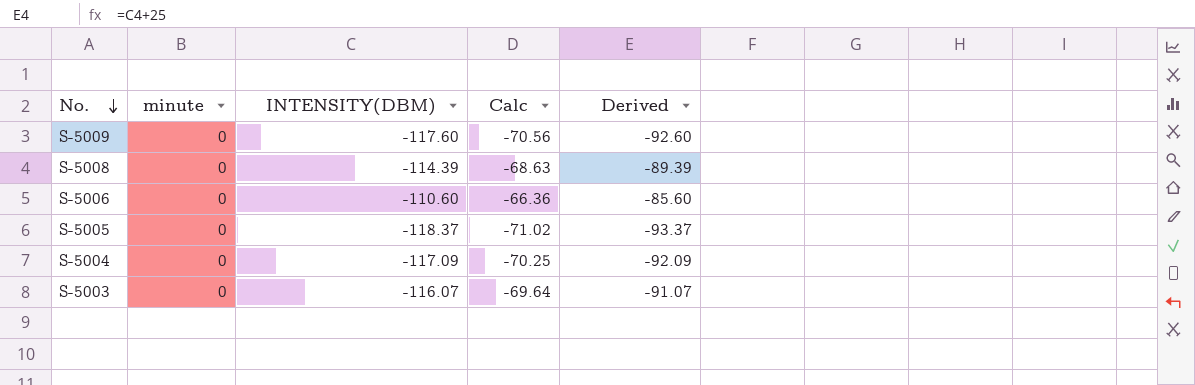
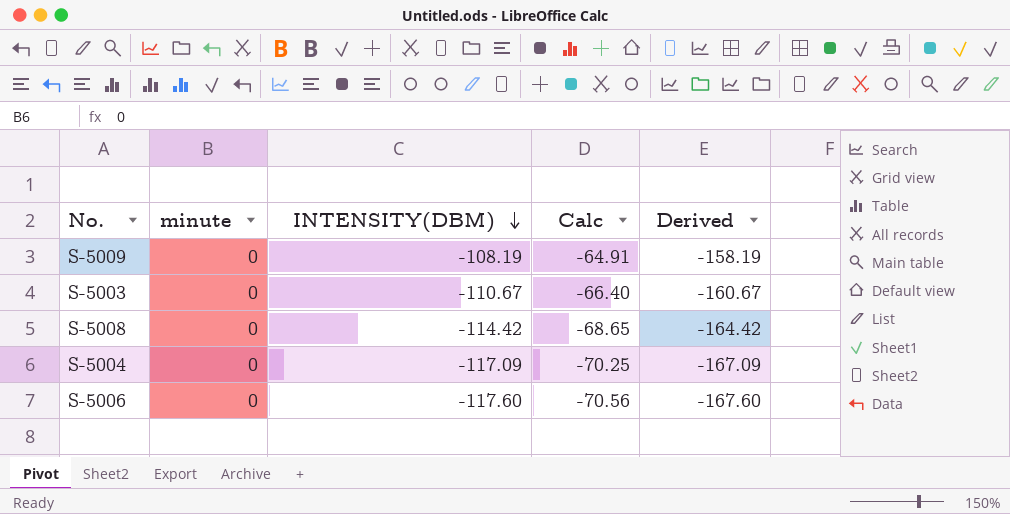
row order: No. descending -> INTENSITY(DBM) descending
column Derived | formula: [INTENSITY(DBM)] + 25 -> [INTENSITY(DBM)] - 50
row S-5005: 0 | -118.37 | -71.02 | -93.37 -> none
S-5009 | INTENSITY(DBM): -117.60 -> -108.19
S-5009 | Calc: -70.56 -> -64.91
S-5003 | INTENSITY(DBM): -116.07 -> -110.67
S-5003 | Calc: -69.64 -> -66.40
S-5008 | INTENSITY(DBM): -114.39 -> -114.42
S-5008 | Calc: -68.63 -> -68.65
S-5006 | INTENSITY(DBM): -110.60 -> -117.60
S-5006 | Calc: -66.36 -> -70.56

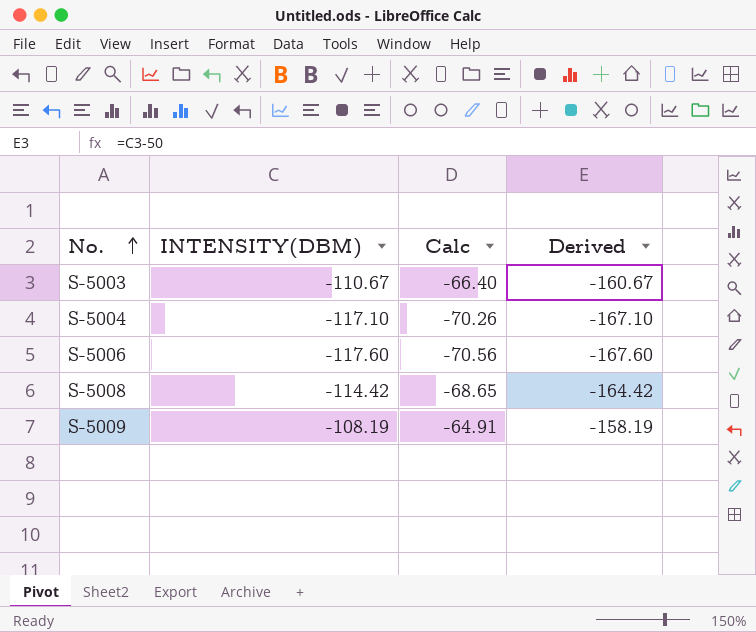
row order: INTENSITY(DBM) descending -> No. ascending
column minute | position: 2 -> none
S-5004 | INTENSITY(DBM): -117.09 -> -117.10
S-5004 | Calc: -70.25 -> -70.26
S-5004 | Derived: -167.09 -> -167.10

